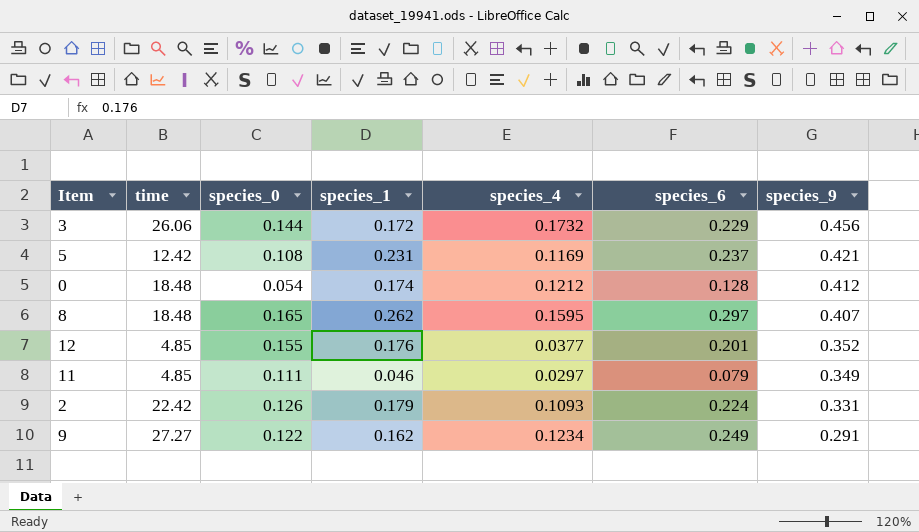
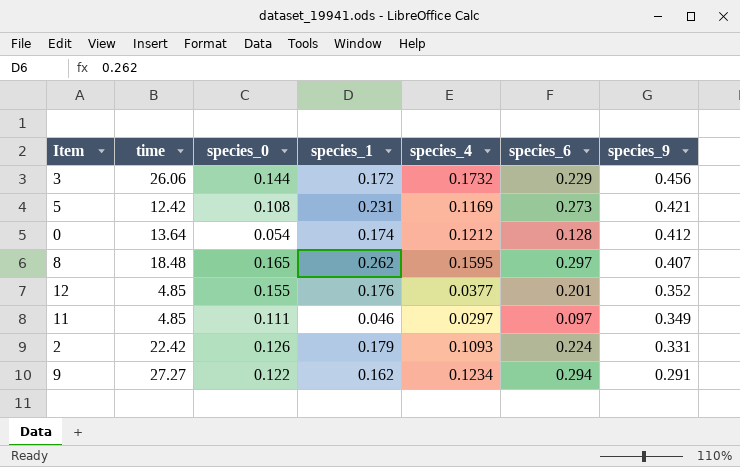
5 | species_6: 0.237 -> 0.273
0 | time: 18.48 -> 13.64
11 | species_6: 0.079 -> 0.097
9 | species_6: 0.249 -> 0.294

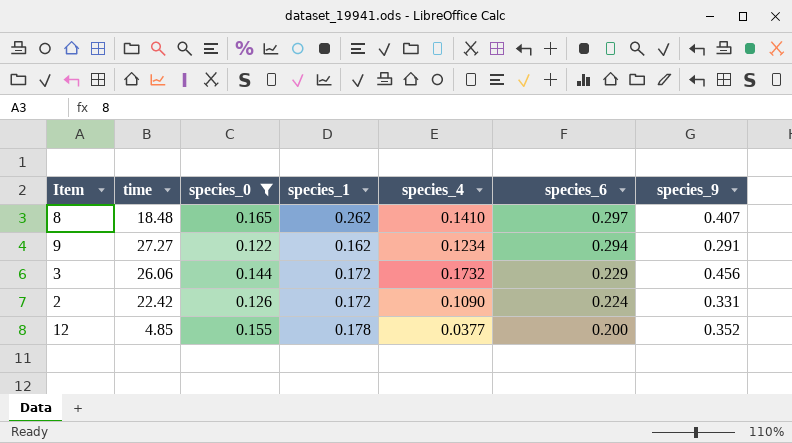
filter: none -> species_0 >= 0.122
row order: species_9 descending -> species_6 descending
8 | species_4: 0.1595 -> 0.1410
2 | species_1: 0.179 -> 0.172
2 | species_4: 0.1093 -> 0.1090
12 | species_1: 0.176 -> 0.178
12 | species_6: 0.201 -> 0.200

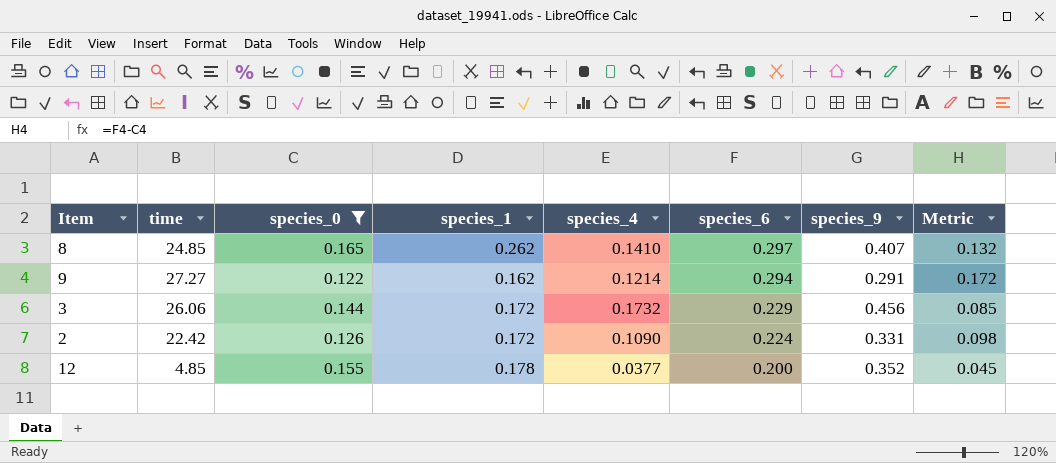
column Metric | formula: none -> [species_6] - [species_0]
8 | time: 18.48 -> 24.85
9 | species_4: 0.1234 -> 0.1214

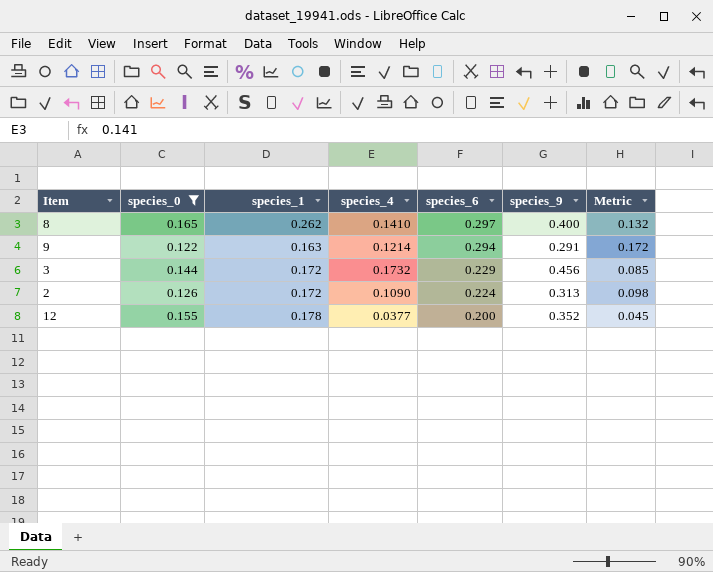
column time | position: 2 -> none
8 | species_9: 0.407 -> 0.400
9 | species_1: 0.162 -> 0.163
2 | species_9: 0.331 -> 0.313

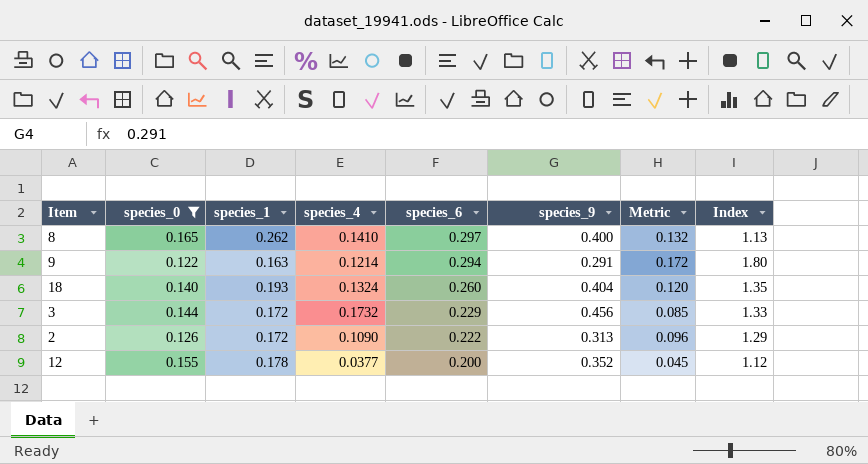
column Index | formula: none -> [species_6] / [species_1]
row 18: none -> 0.140 | 0.193 | 0.1324 | 0.260 | 0.404 | 0.120 | 1.35
2 | species_6: 0.224 -> 0.222
2 | Metric: 0.098 -> 0.096

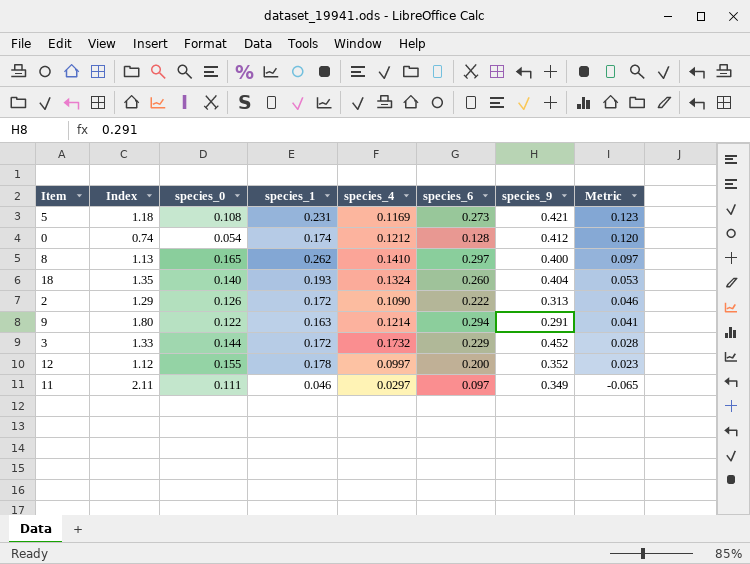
filter: species_0 >= 0.122 -> none
row order: species_6 descending -> Metric descending
column Index | position: 8 -> 2
column Metric | formula: [species_6] - [species_0] -> [species_1] - [species_0]
3 | species_9: 0.456 -> 0.452
12 | species_4: 0.0377 -> 0.0997

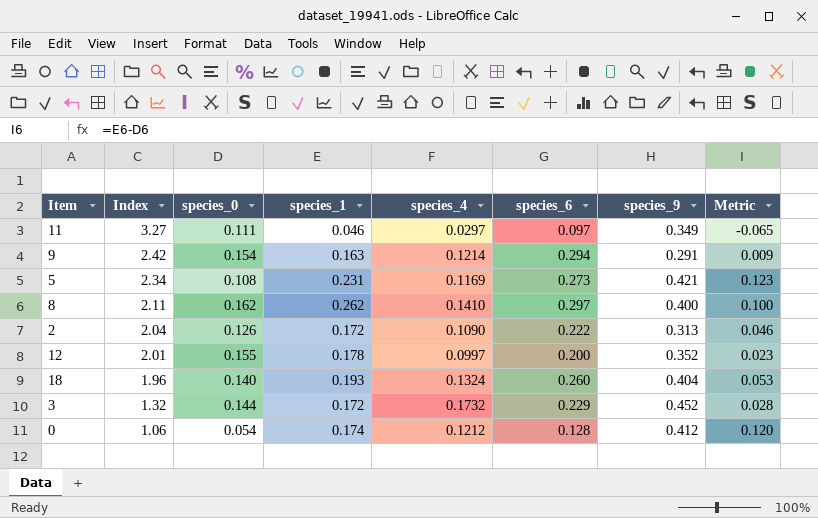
row order: Metric descending -> Index descending
column Index | formula: [species_6] / [species_1] -> [species_6] / [species_4]
9 | species_0: 0.122 -> 0.154
9 | Metric: 0.041 -> 0.009
8 | species_0: 0.165 -> 0.162
8 | Metric: 0.097 -> 0.100

